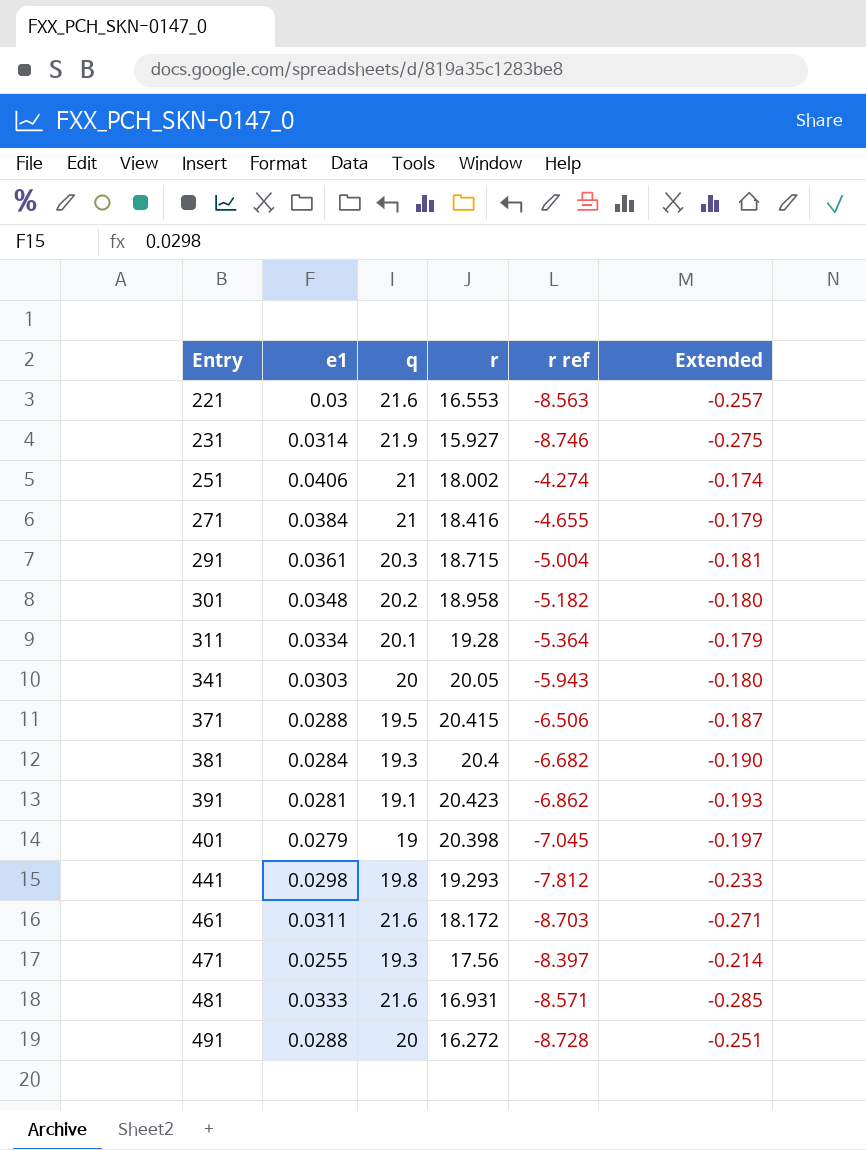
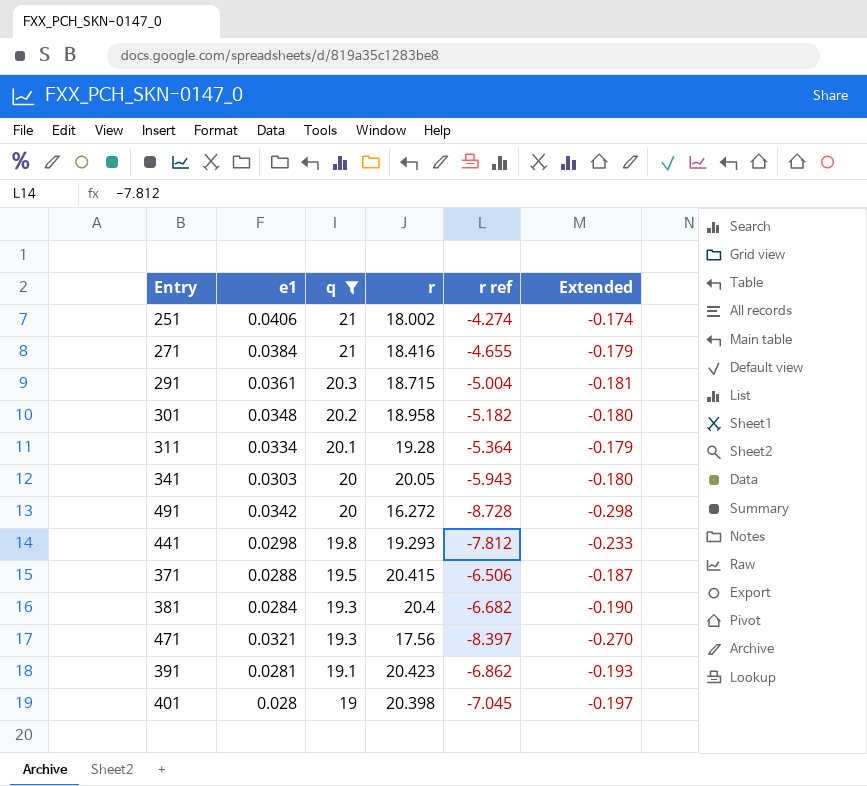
filter: none -> q <= 21
row order: Entry ascending -> q descending
491 | e1: 0.0288 -> 0.0342
491 | Extended: -0.251 -> -0.298
471 | e1: 0.0255 -> 0.0321
471 | Extended: -0.214 -> -0.270
401 | e1: 0.0279 -> 0.028

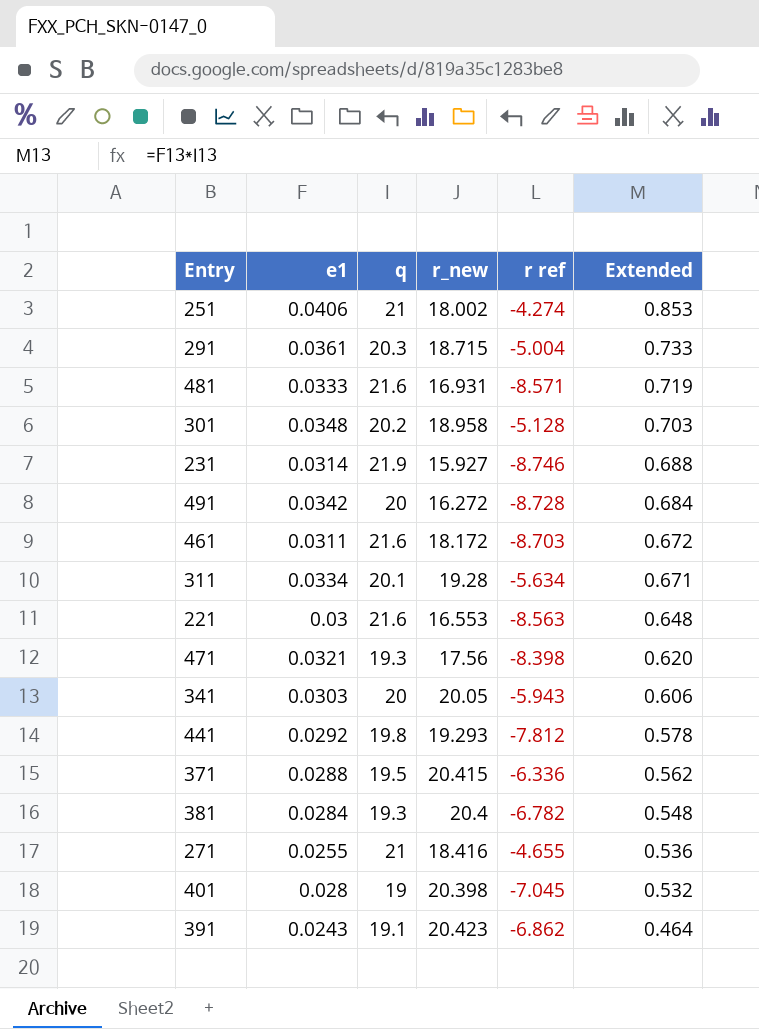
filter: q <= 21 -> none
row order: q descending -> Extended descending
column name: r -> r_new
column Extended | formula: [e1] * [r ref] -> [e1] * [q]
301 | r ref: -5.182 -> -5.128
311 | r ref: -5.364 -> -5.634
471 | r ref: -8.397 -> -8.398
441 | e1: 0.0298 -> 0.0292
371 | r ref: -6.506 -> -6.336
381 | r ref: -6.682 -> -6.782
271 | e1: 0.0384 -> 0.0255
391 | e1: 0.0281 -> 0.0243

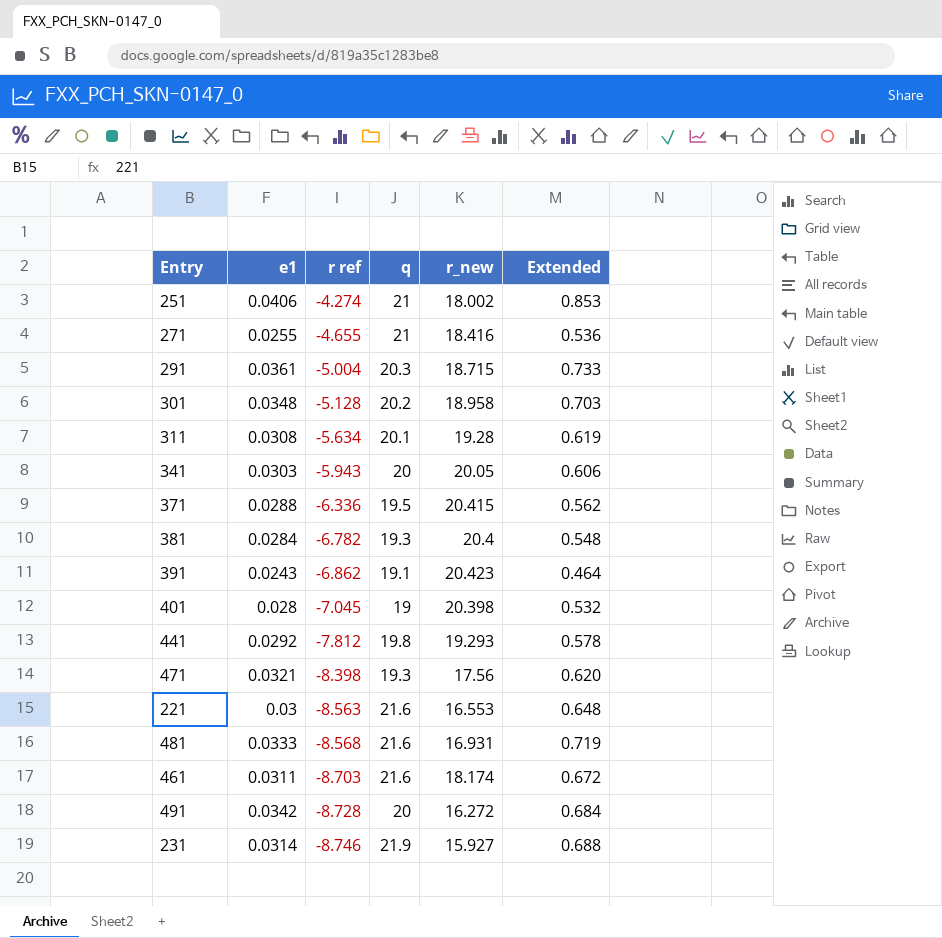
row order: Extended descending -> r ref descending
column r ref | position: 5 -> 3
311 | e1: 0.0334 -> 0.0308
311 | Extended: 0.671 -> 0.619
481 | r ref: -8.571 -> -8.568
461 | r_new: 18.172 -> 18.174

